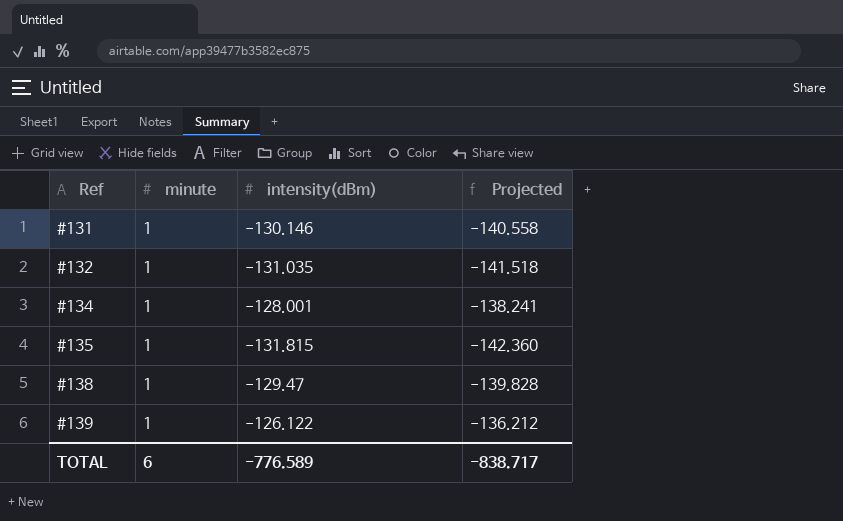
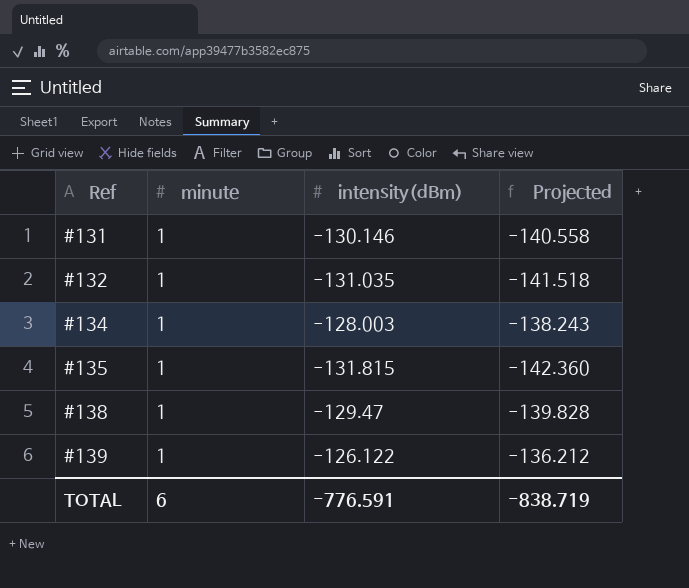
#134 | intensity(dBm): -128.001 -> -128.003
#134 | Projected: -138.241 -> -138.243
TOTAL | intensity(dBm): -776.589 -> -776.591
TOTAL | Projected: -838.717 -> -838.719

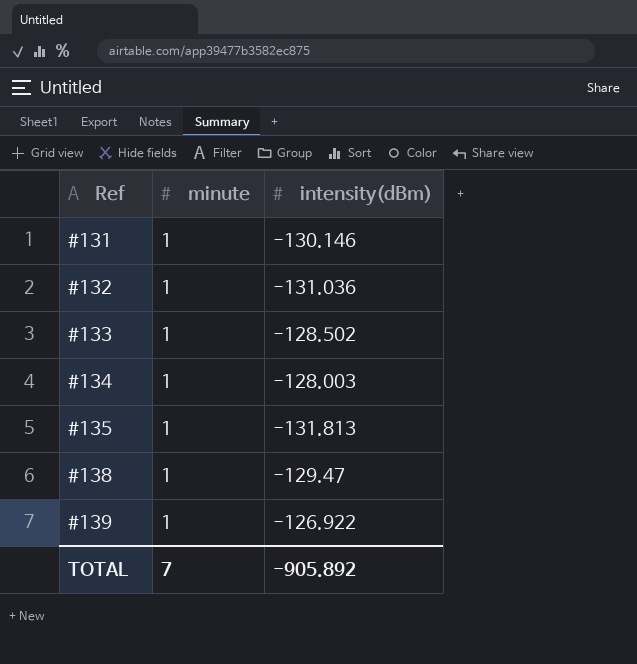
column Projected | formula: [intensity(dBm)] * 1.08 -> none
#132 | intensity(dBm): -131.035 -> -131.036
row #133: none -> 1 | -128.502
#135 | intensity(dBm): -131.815 -> -131.813
#139 | intensity(dBm): -126.122 -> -126.922
TOTAL | minute: 6 -> 7
TOTAL | intensity(dBm): -776.591 -> -905.892

